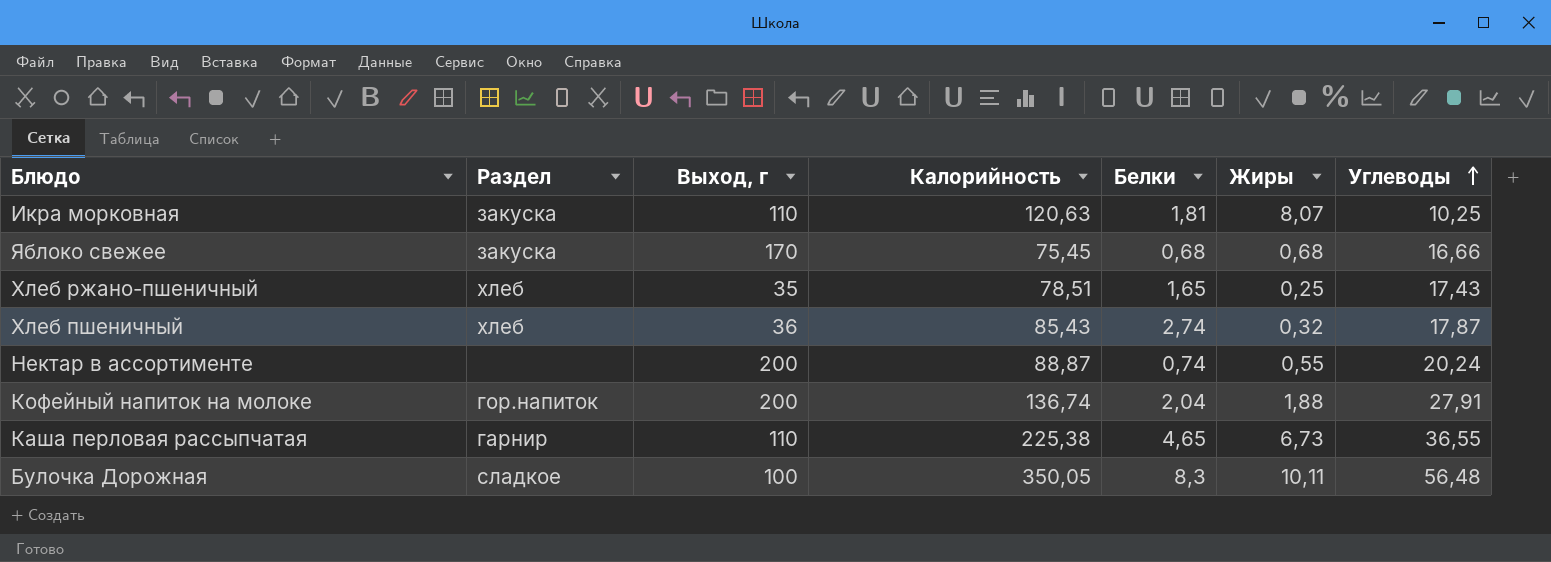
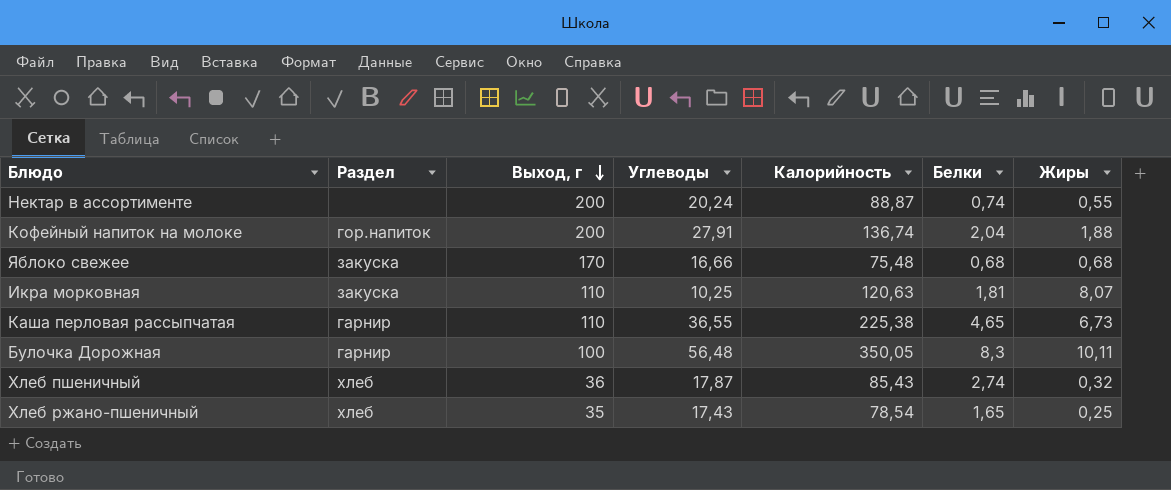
row order: Углеводы ascending -> Выход, г descending
column Углеводы | position: 7 -> 4
Яблоко свежее | Калорийность: 75,45 -> 75,48
Булочка Дорожная | Раздел: сладкое -> гарнир
Хлеб ржано-пшеничный | Калорийность: 78,51 -> 78,54

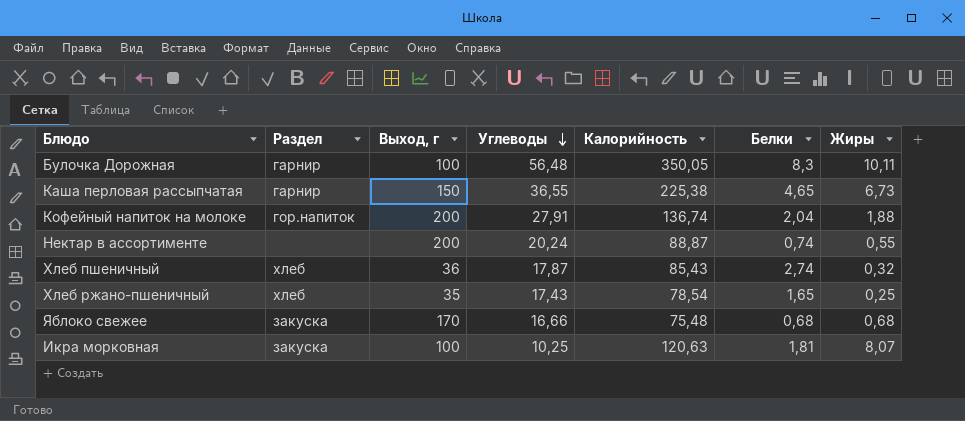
row order: Выход, г descending -> Углеводы descending
Каша перловая рассыпчатая | Выход, г: 110 -> 150
Икра морковная | Выход, г: 110 -> 100

